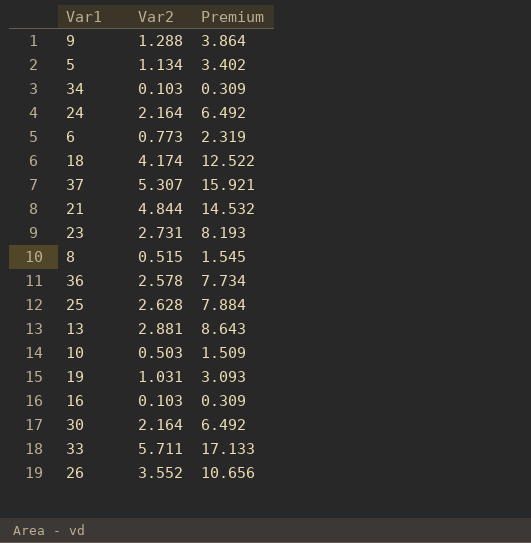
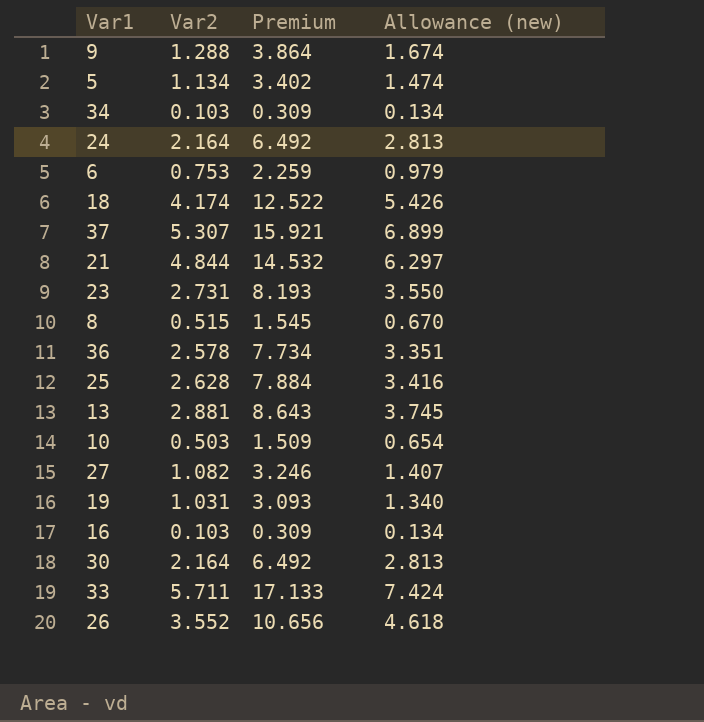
column Allowance (new) | formula: none -> [Var2] * 1.3
6 | Var2: 0.773 -> 0.753
6 | Premium: 2.319 -> 2.259
row 27: none -> 1.082 | 3.246 | 1.407

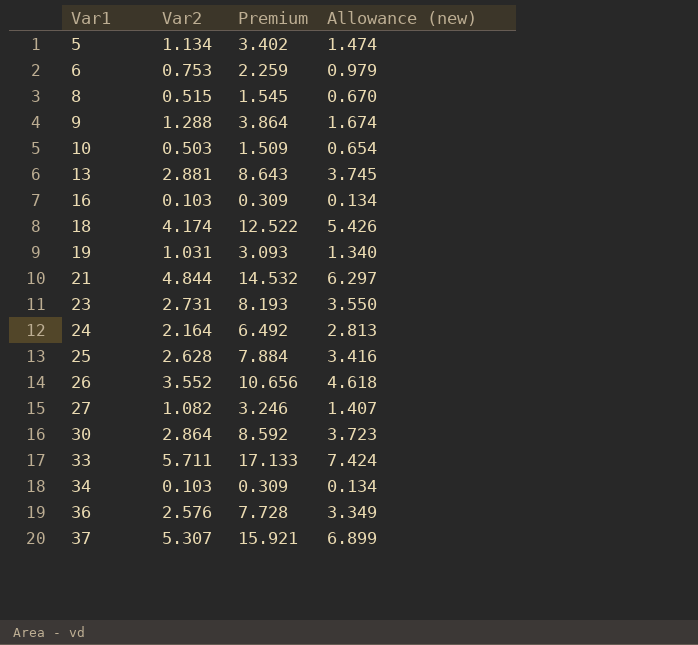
row order: none -> Var1 ascending
30 | Var2: 2.164 -> 2.864
30 | Premium: 6.492 -> 8.592
30 | Allowance (new): 2.813 -> 3.723
36 | Var2: 2.578 -> 2.576
36 | Premium: 7.734 -> 7.728
36 | Allowance (new): 3.351 -> 3.349

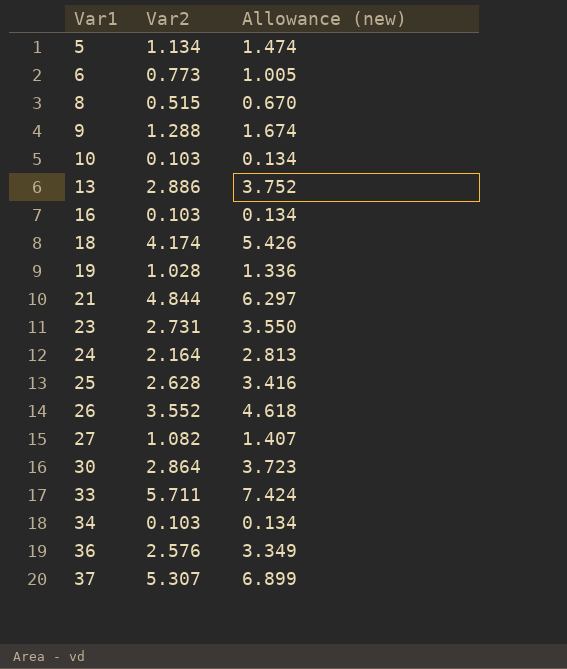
column Premium | formula: [Var2] * 3 -> none
6 | Var2: 0.753 -> 0.773
6 | Allowance (new): 0.979 -> 1.005
10 | Var2: 0.503 -> 0.103
10 | Allowance (new): 0.654 -> 0.134
13 | Var2: 2.881 -> 2.886
13 | Allowance (new): 3.745 -> 3.752
19 | Var2: 1.031 -> 1.028
19 | Allowance (new): 1.340 -> 1.336

